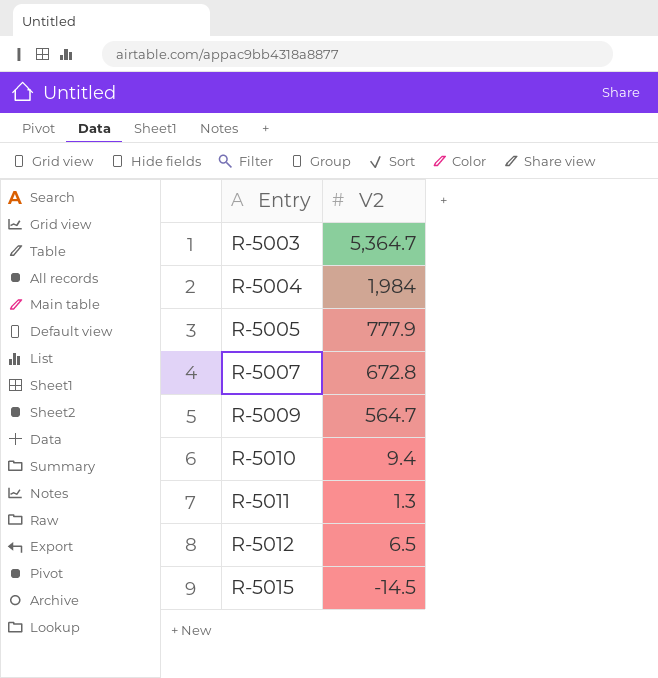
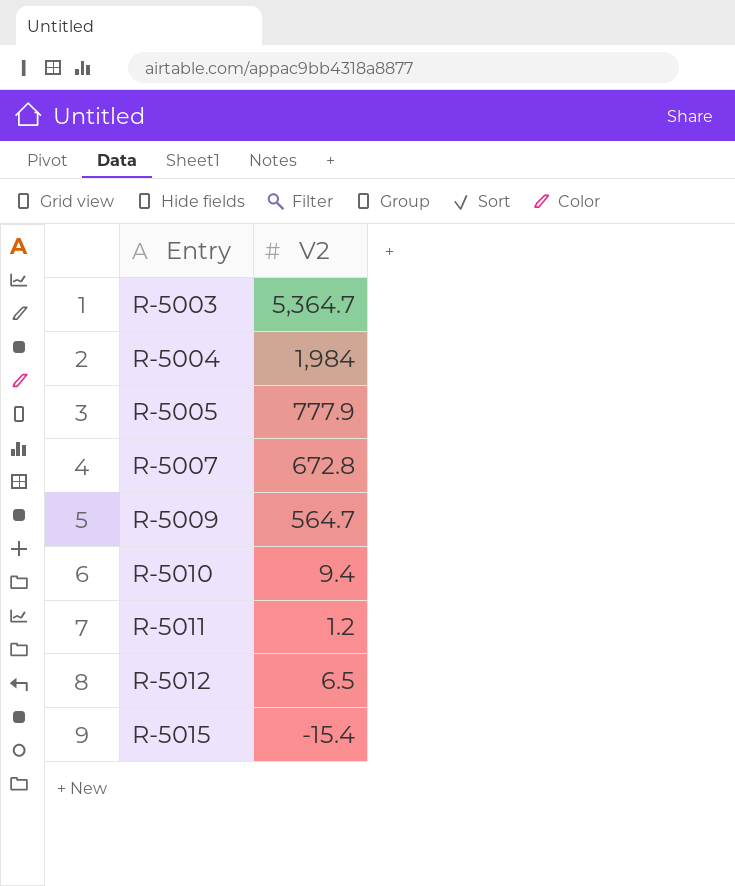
R-5011 | V2: 1.3 -> 1.2
R-5015 | V2: -14.5 -> -15.4

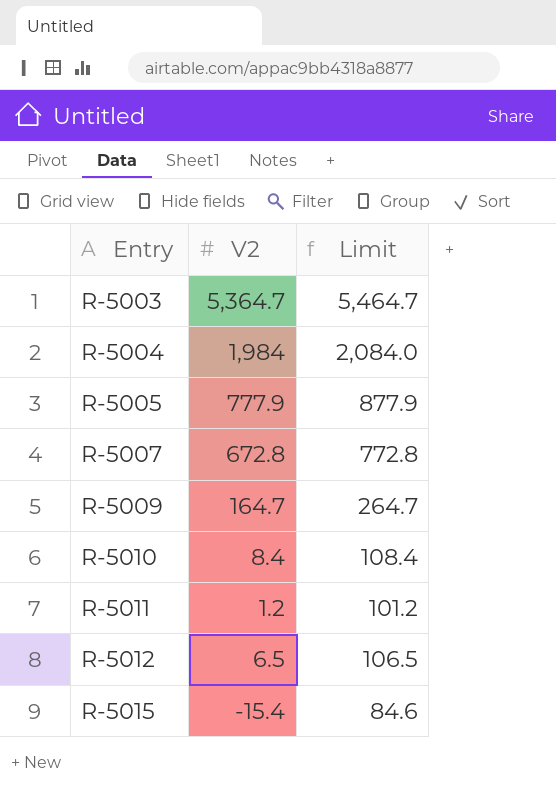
column Limit | formula: none -> [V2] + 100
R-5009 | V2: 564.7 -> 164.7
R-5010 | V2: 9.4 -> 8.4

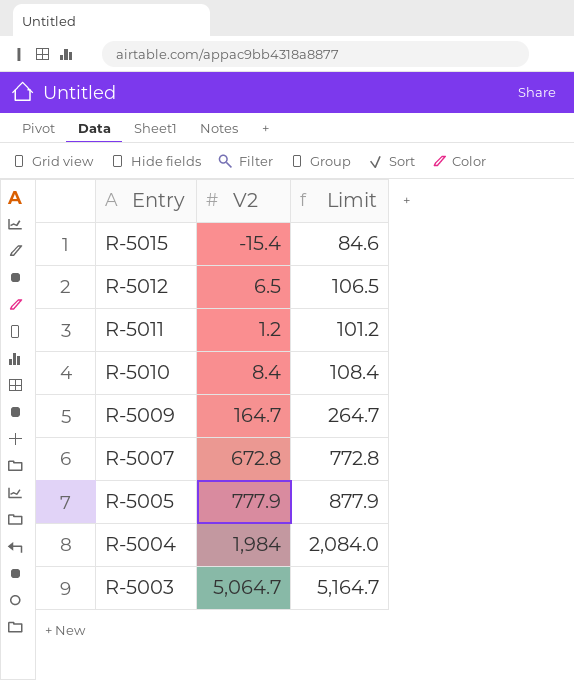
row order: Entry ascending -> Entry descending
R-5003 | V2: 5,364.7 -> 5,064.7
R-5003 | Limit: 5,464.7 -> 5,164.7

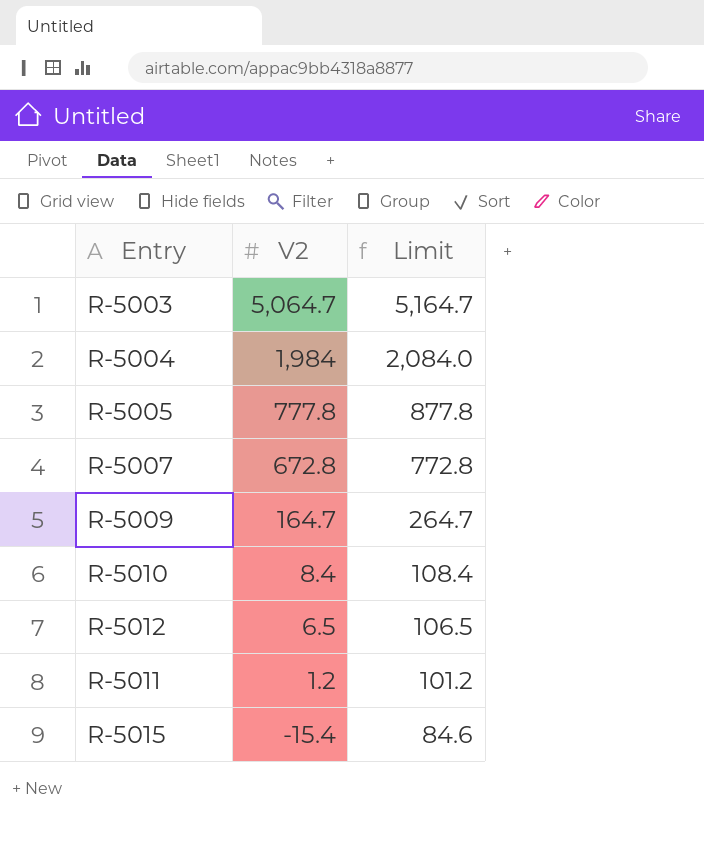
row order: Entry descending -> V2 descending
R-5005 | V2: 777.9 -> 777.8
R-5005 | Limit: 877.9 -> 877.8

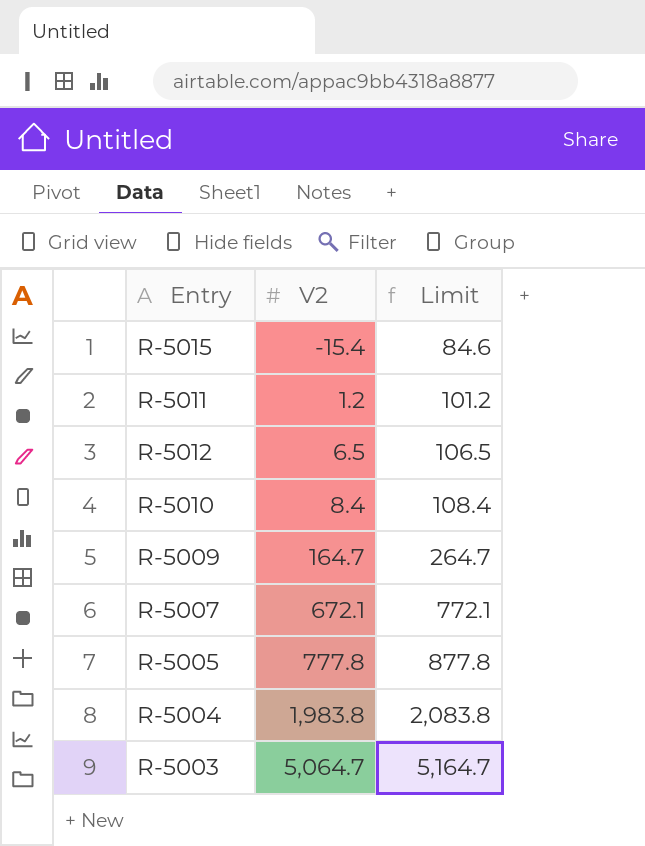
row order: V2 descending -> V2 ascending
R-5007 | V2: 672.8 -> 672.1
R-5007 | Limit: 772.8 -> 772.1
R-5004 | V2: 1,984 -> 1,983.8
R-5004 | Limit: 2,084.0 -> 2,083.8

